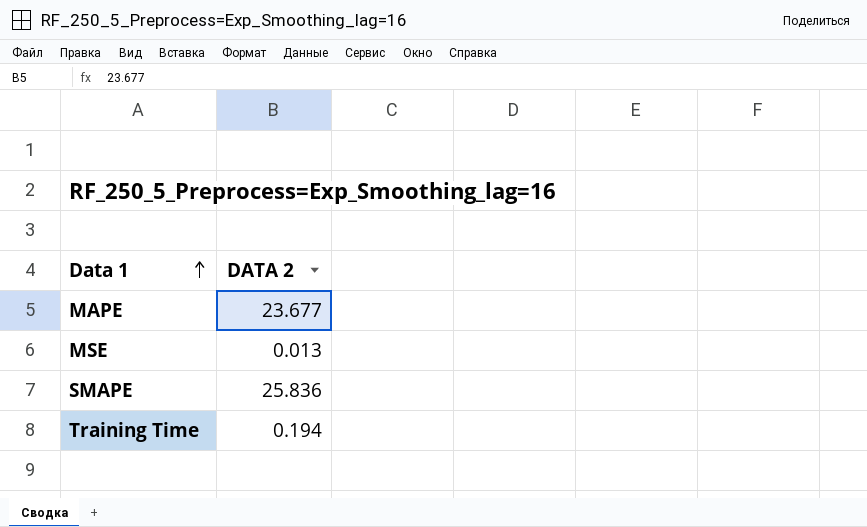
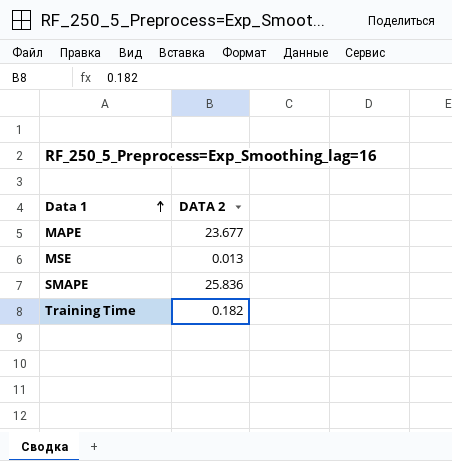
Training Time | DATA 2: 0.194 -> 0.182

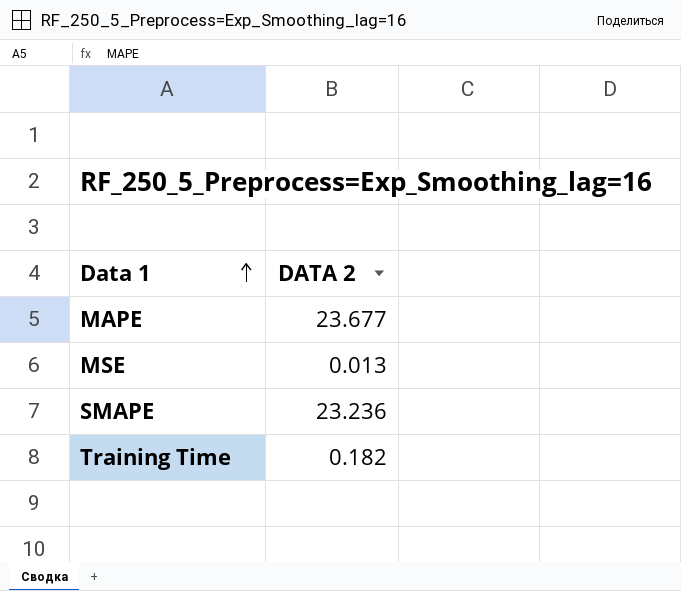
SMAPE | DATA 2: 25.836 -> 23.236

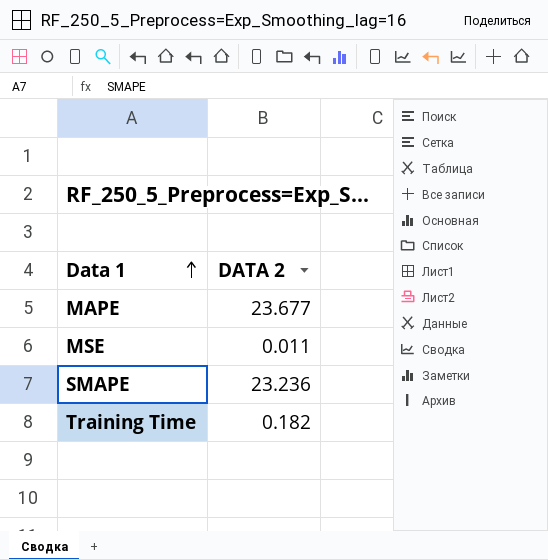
MSE | DATA 2: 0.013 -> 0.011

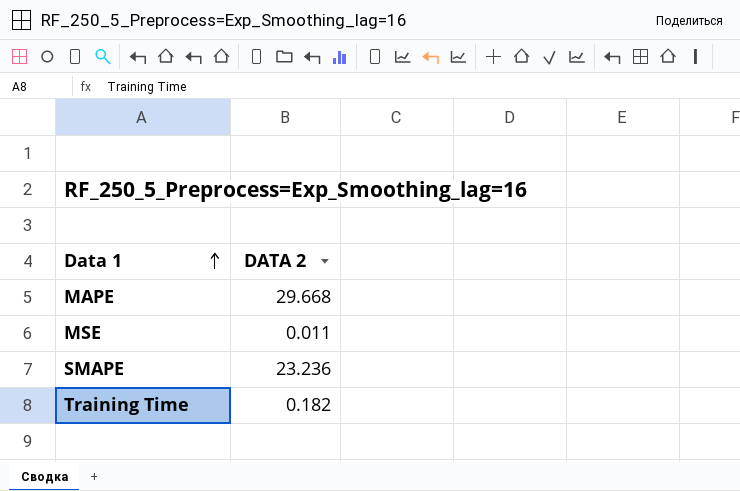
MAPE | DATA 2: 23.677 -> 29.668

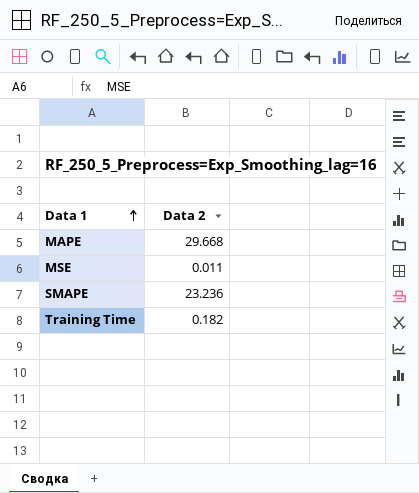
column name: DATA 2 -> Data 2

